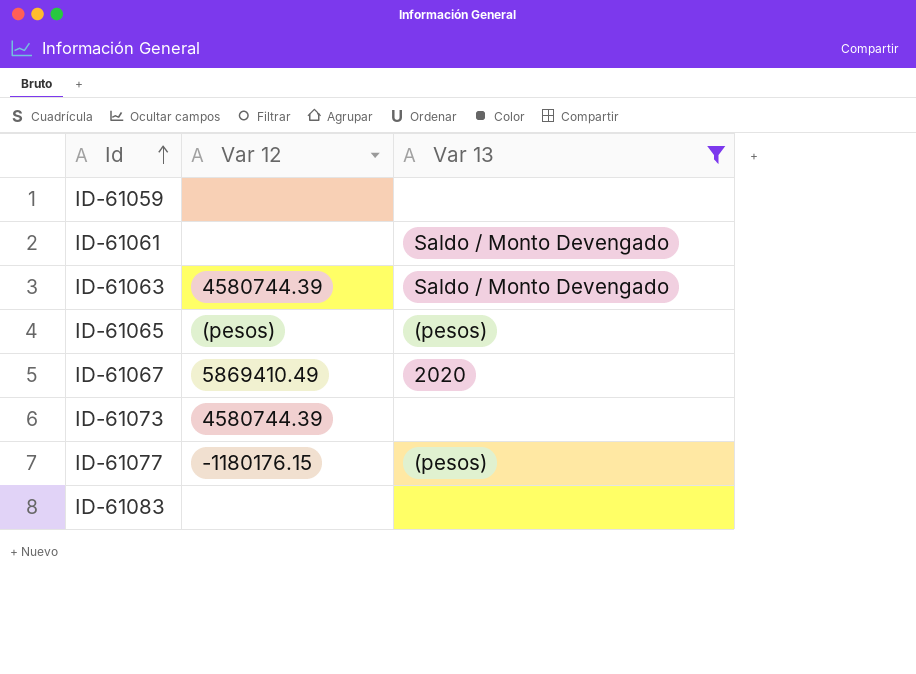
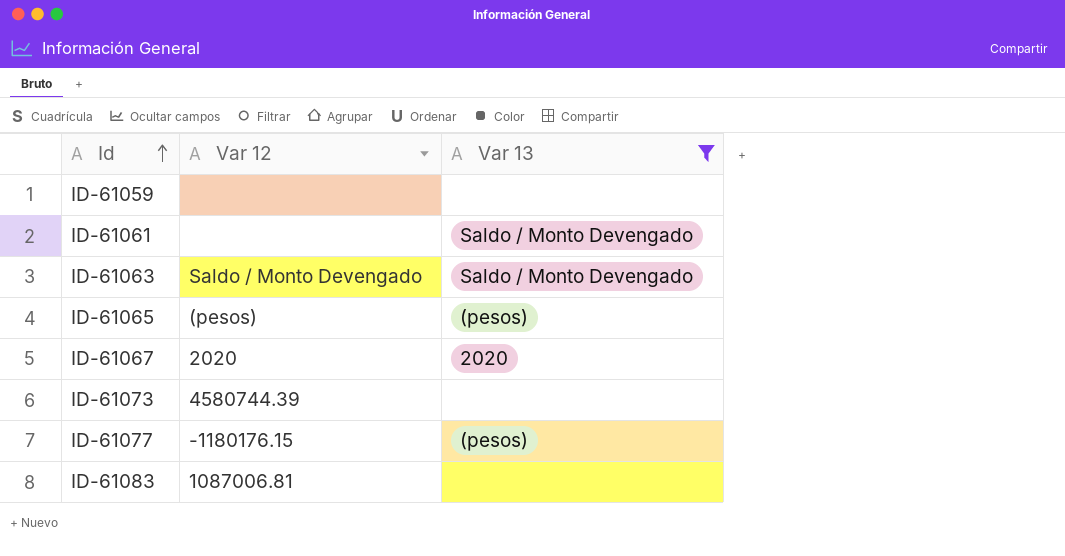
ID-61063 | Var 12: 4580744.39 -> Saldo / Monto Devengado
ID-61067 | Var 12: 5869410.49 -> 2020
ID-61083 | Var 12: none -> 1087006.81

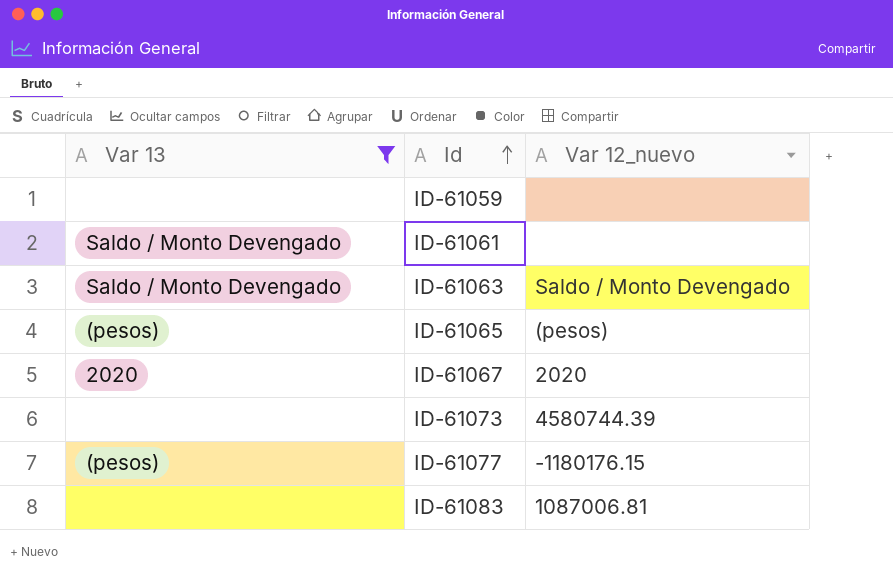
column Var 13 | position: 3 -> 1
column name: Var 12 -> Var 12_nuevo

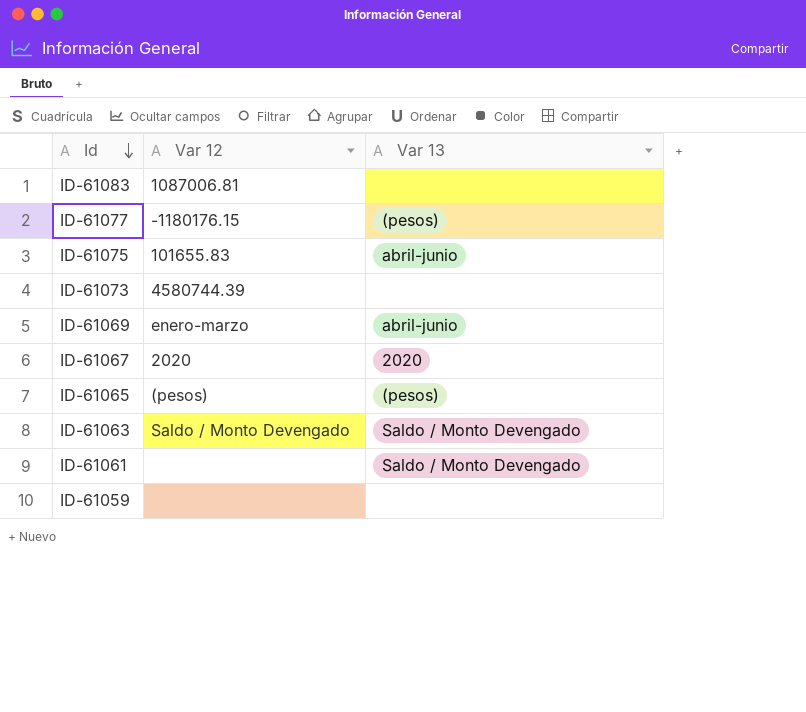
filter: Var 13 != abril-junio -> none
row order: Id ascending -> Id descending
column name: Var 12_nuevo -> Var 12
column Var 13 | position: 1 -> 3

